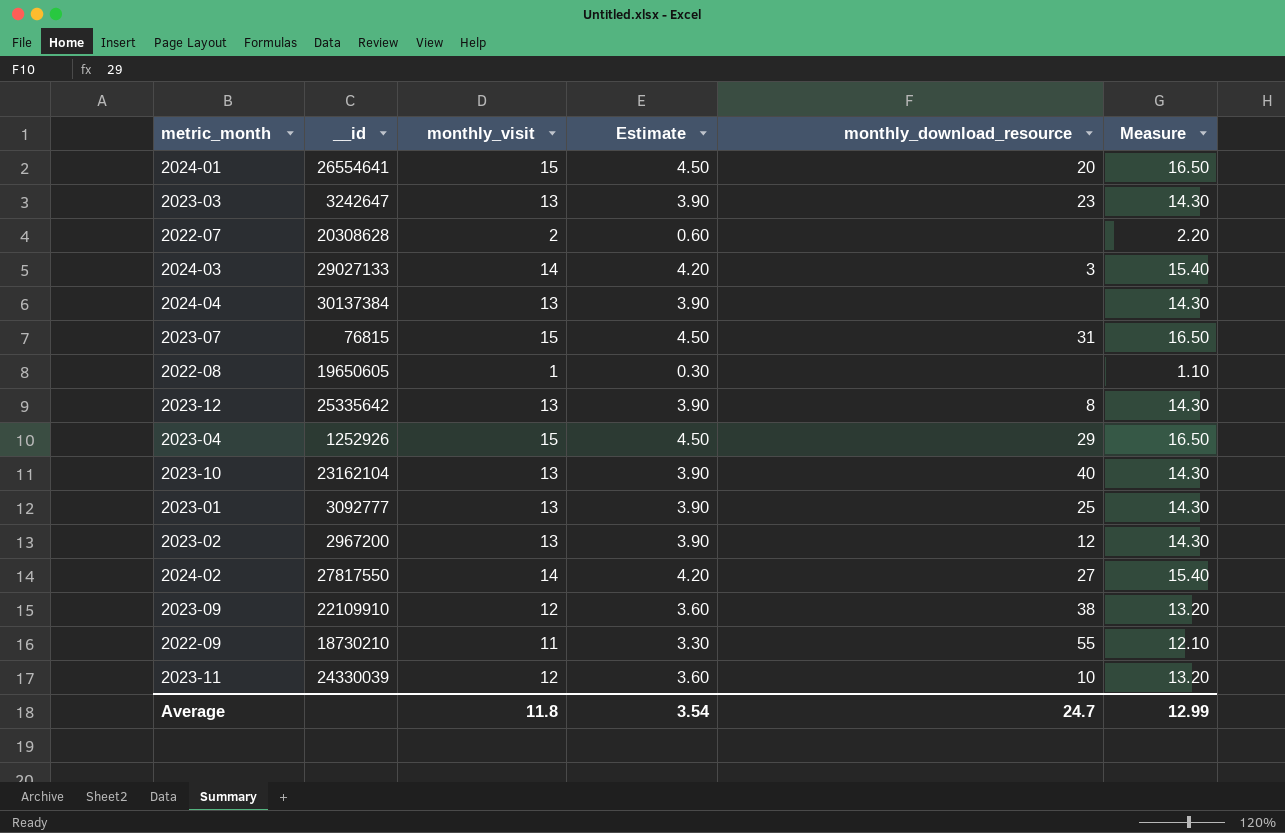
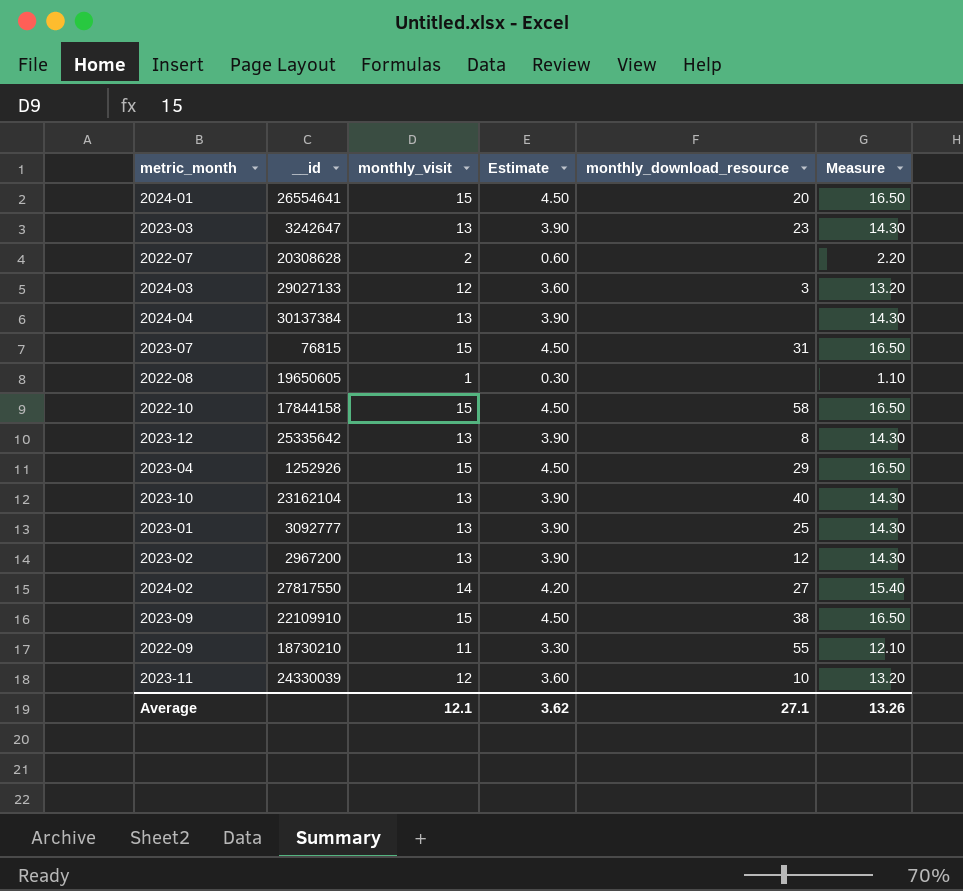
2024-03 | monthly_visit: 14 -> 12
2024-03 | Estimate: 4.20 -> 3.60
2024-03 | Measure: 15.40 -> 13.20
row 2022-10: none -> 17844158 | 15 | 4.50 | 58 | 16.50
2023-09 | monthly_visit: 12 -> 15
2023-09 | Estimate: 3.60 -> 4.50
2023-09 | Measure: 13.20 -> 16.50
Average | monthly_visit: 11.8 -> 12.1
Average | Estimate: 3.54 -> 3.62
Average | monthly_download_resource: 24.7 -> 27.1
Average | Measure: 12.99 -> 13.26

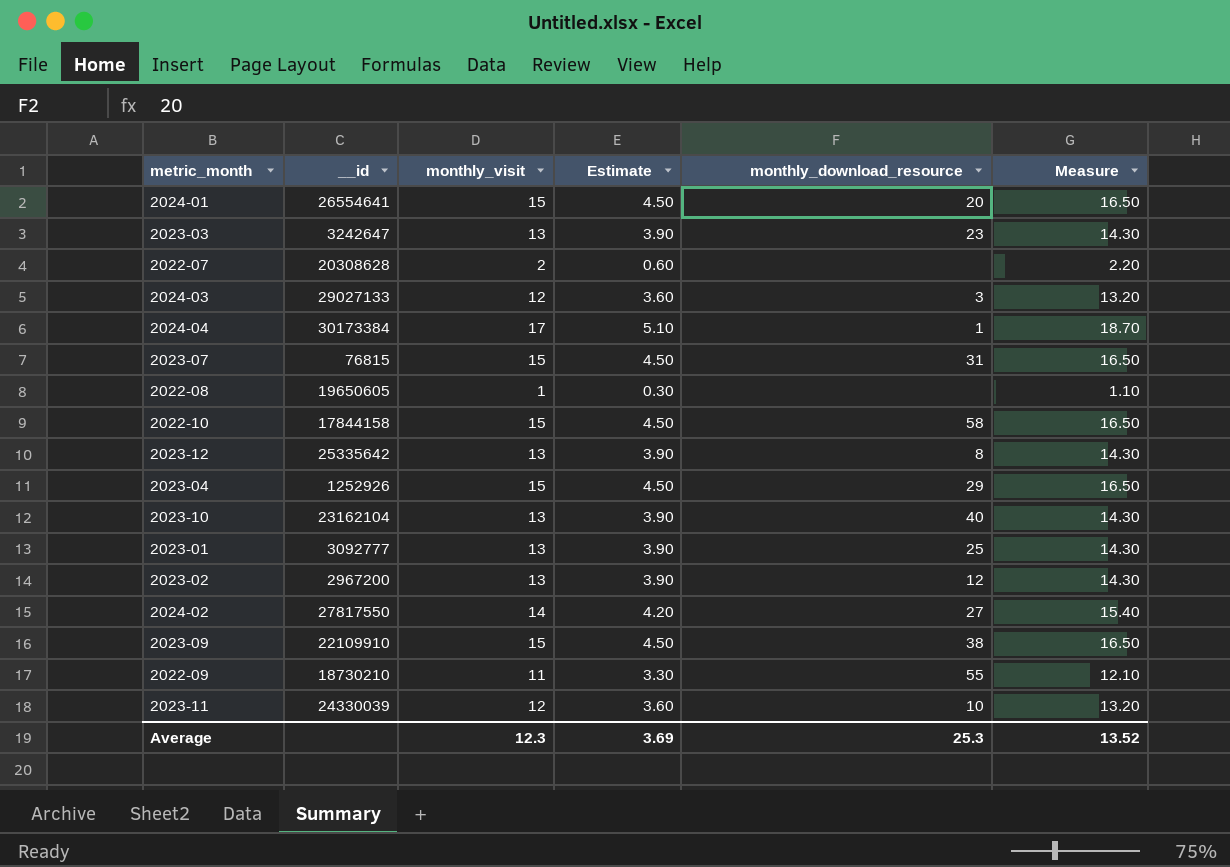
2024-04 | __id: 30137384 -> 30173384
2024-04 | monthly_visit: 13 -> 17
2024-04 | Estimate: 3.90 -> 5.10
2024-04 | monthly_download_resource: none -> 1
2024-04 | Measure: 14.30 -> 18.70
Average | monthly_visit: 12.1 -> 12.3
Average | Estimate: 3.62 -> 3.69
Average | monthly_download_resource: 27.1 -> 25.3
Average | Measure: 13.26 -> 13.52

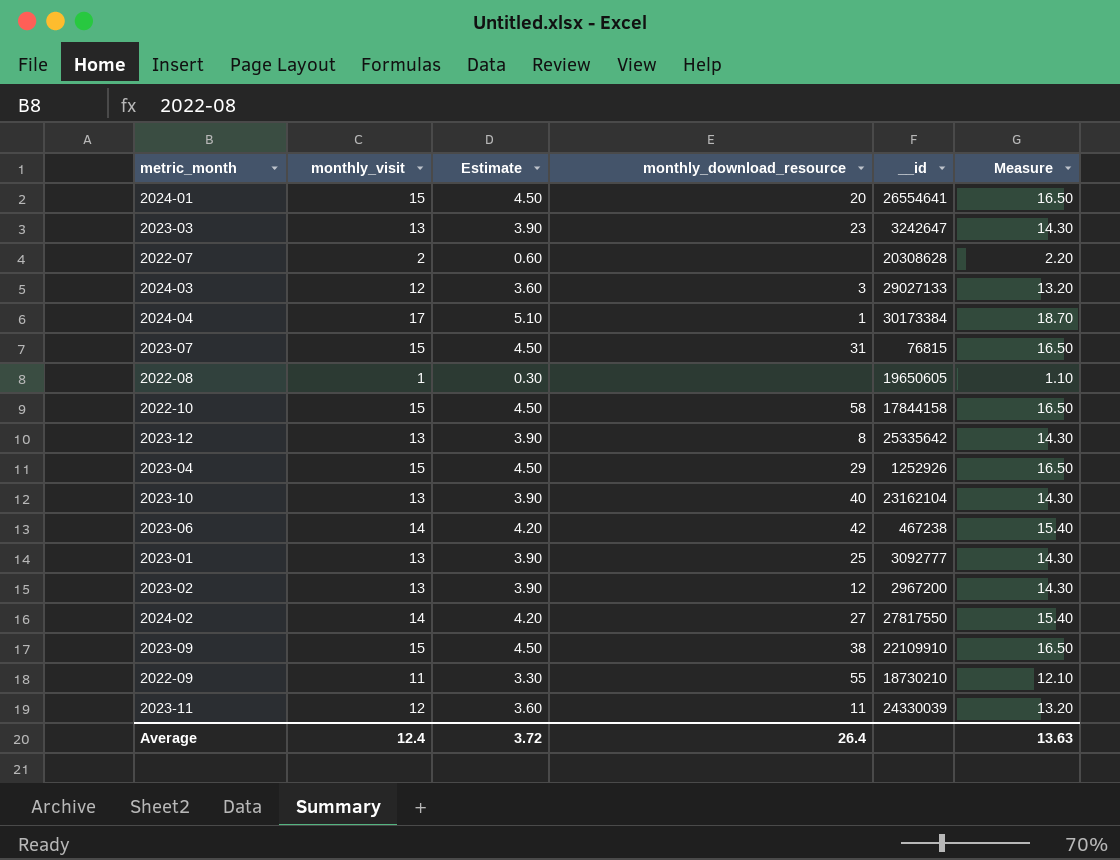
column __id | position: 2 -> 5
row 2023-06: none -> 14 | 4.20 | 42 | 467238 | 15.40
2023-11 | monthly_download_resource: 10 -> 11
Average | monthly_visit: 12.3 -> 12.4
Average | Estimate: 3.69 -> 3.72
Average | monthly_download_resource: 25.3 -> 26.4
Average | Measure: 13.52 -> 13.63

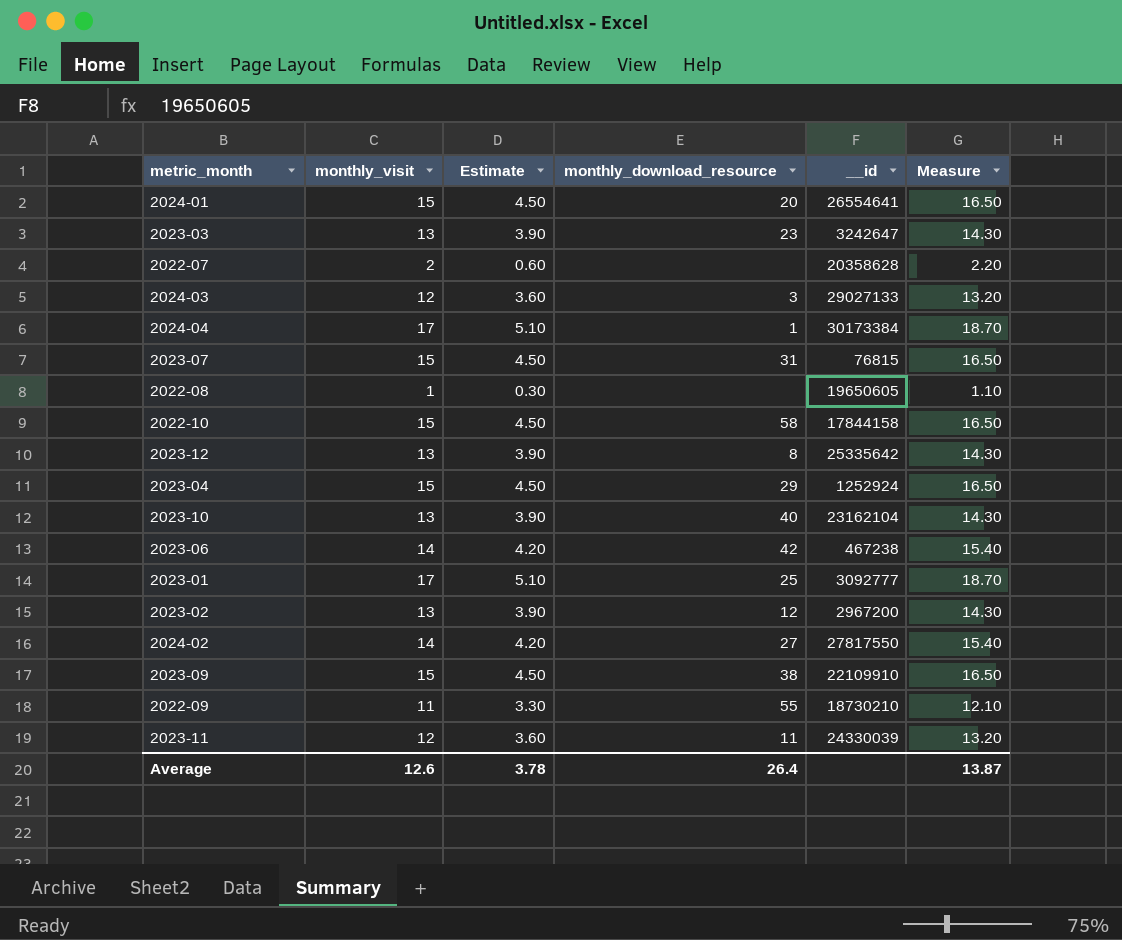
2022-07 | __id: 20308628 -> 20358628
2023-04 | __id: 1252926 -> 1252924
2023-01 | monthly_visit: 13 -> 17
2023-01 | Estimate: 3.90 -> 5.10
2023-01 | Measure: 14.30 -> 18.70
Average | monthly_visit: 12.4 -> 12.6
Average | Estimate: 3.72 -> 3.78
Average | Measure: 13.63 -> 13.87

